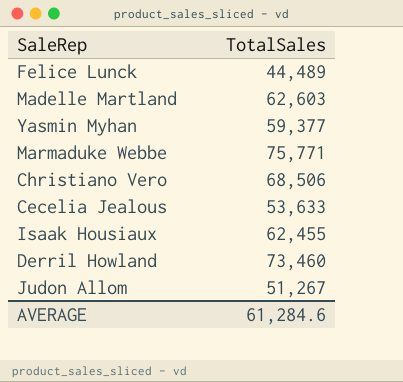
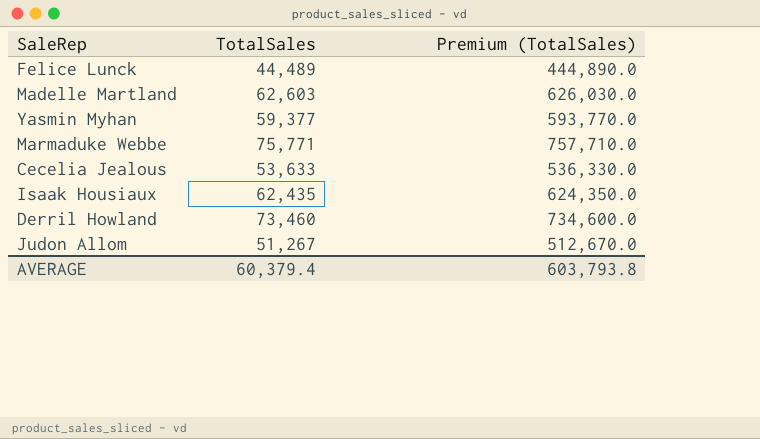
column Premium (TotalSales) | formula: none -> [TotalSales] * 10
row Christiano Vero: 68,506 -> none
Isaak Housiaux | TotalSales: 62,455 -> 62,435
AVERAGE | TotalSales: 61,284.6 -> 60,379.4

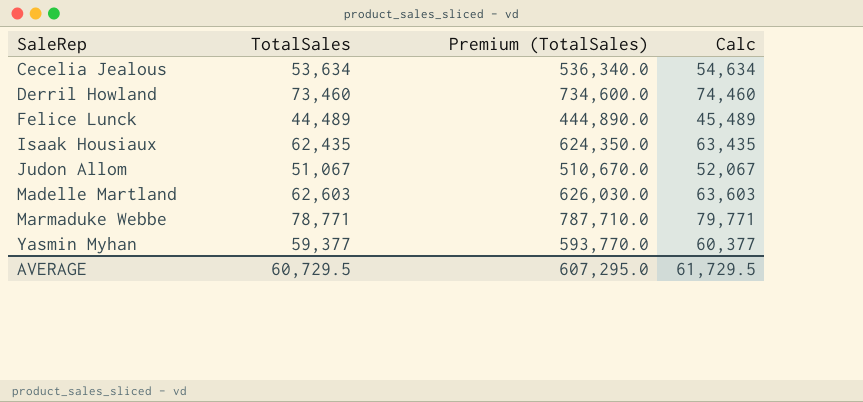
row order: none -> SaleRep ascending
column Calc | formula: none -> [TotalSales] + 1000
Cecelia Jealous | TotalSales: 53,633 -> 53,634
Cecelia Jealous | Premium (TotalSales): 536,330.0 -> 536,340.0
Judon Allom | TotalSales: 51,267 -> 51,067
Judon Allom | Premium (TotalSales): 512,670.0 -> 510,670.0
Marmaduke Webbe | TotalSales: 75,771 -> 78,771
Marmaduke Webbe | Premium (TotalSales): 757,710.0 -> 787,710.0
AVERAGE | TotalSales: 60,379.4 -> 60,729.5
AVERAGE | Premium (TotalSales): 603,793.8 -> 607,295.0

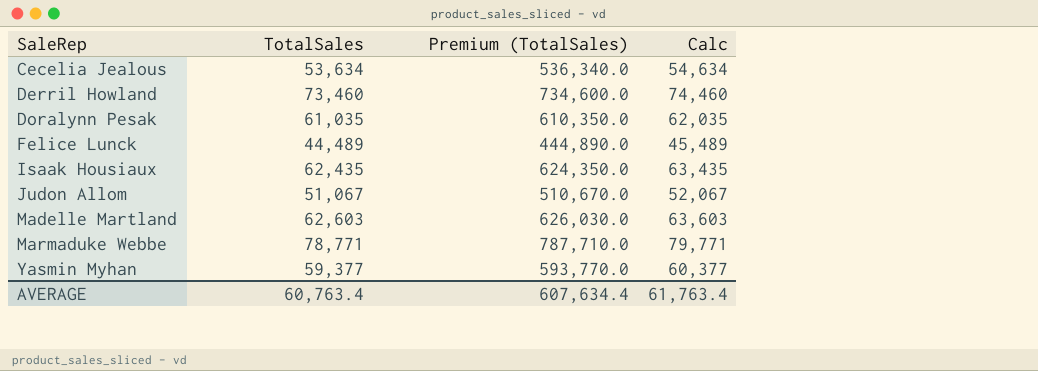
row Doralynn Pesak: none -> 61,035 | 610,350.0 | 62,035
AVERAGE | TotalSales: 60,729.5 -> 60,763.4
AVERAGE | Premium (TotalSales): 607,295.0 -> 607,634.4
AVERAGE | Calc: 61,729.5 -> 61,763.4

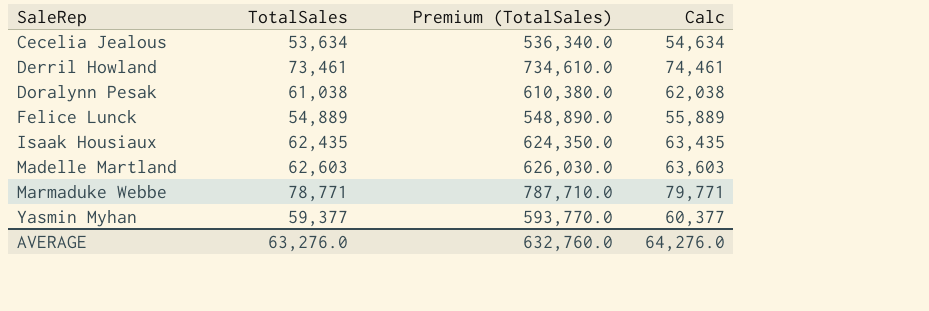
row Judon Allom: 51,067 | 510,670.0 | 52,067 -> none
Derril Howland | TotalSales: 73,460 -> 73,461
Derril Howland | Premium (TotalSales): 734,600.0 -> 734,610.0
Derril Howland | Calc: 74,460 -> 74,461
Doralynn Pesak | TotalSales: 61,035 -> 61,038
Doralynn Pesak | Premium (TotalSales): 610,350.0 -> 610,380.0
Doralynn Pesak | Calc: 62,035 -> 62,038
Felice Lunck | TotalSales: 44,489 -> 54,889
Felice Lunck | Premium (TotalSales): 444,890.0 -> 548,890.0
Felice Lunck | Calc: 45,489 -> 55,889
AVERAGE | TotalSales: 60,763.4 -> 63,276.0
AVERAGE | Premium (TotalSales): 607,634.4 -> 632,760.0
AVERAGE | Calc: 61,763.4 -> 64,276.0

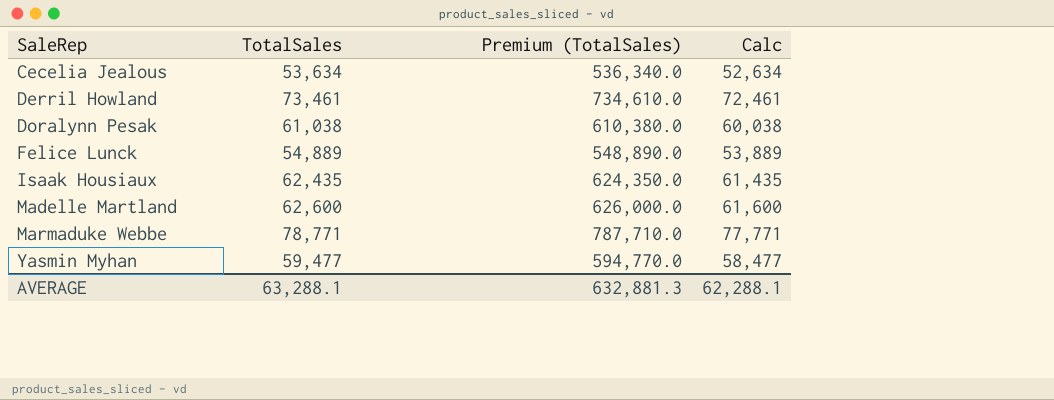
column Calc | formula: [TotalSales] + 1000 -> [TotalSales] - 1000
Madelle Martland | TotalSales: 62,603 -> 62,600
Madelle Martland | Premium (TotalSales): 626,030.0 -> 626,000.0
Yasmin Myhan | TotalSales: 59,377 -> 59,477
Yasmin Myhan | Premium (TotalSales): 593,770.0 -> 594,770.0
AVERAGE | TotalSales: 63,276.0 -> 63,288.1
AVERAGE | Premium (TotalSales): 632,760.0 -> 632,881.3
AVERAGE | Calc: 64,276.0 -> 62,288.1

